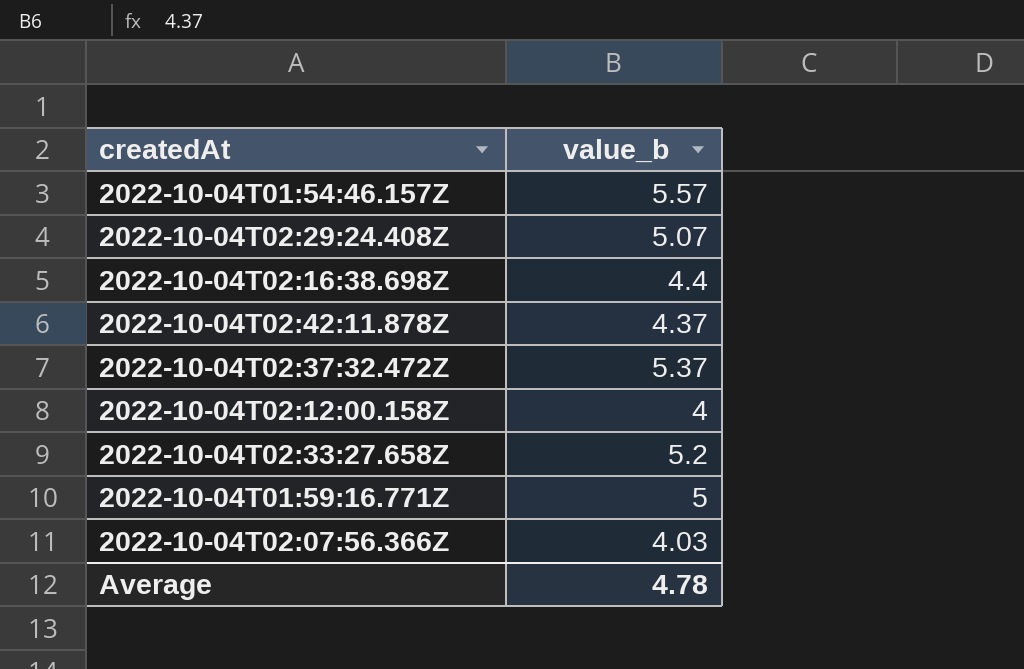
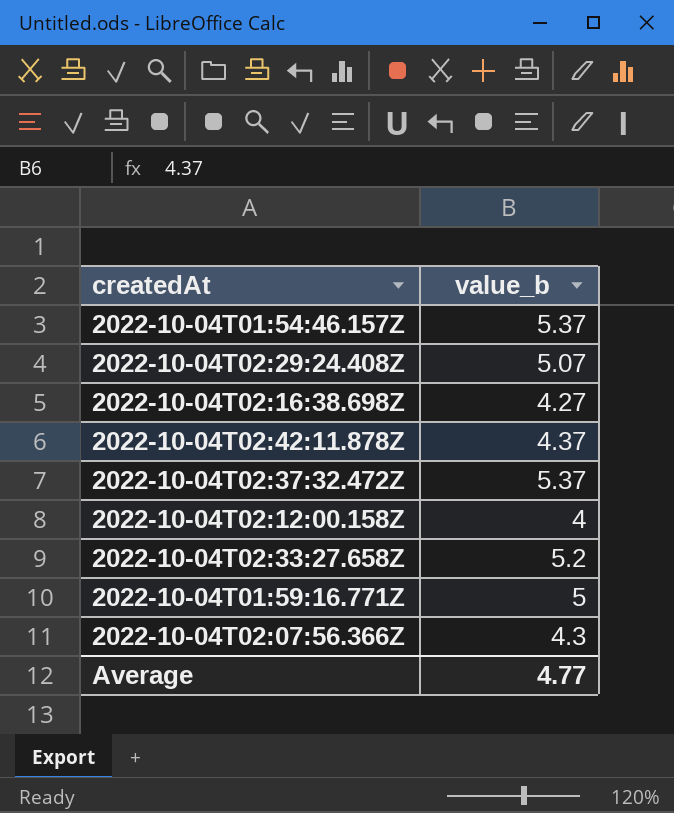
2022-10-04T01:54:46.157Z | value_b: 5.57 -> 5.37
2022-10-04T02:16:38.698Z | value_b: 4.4 -> 4.27
2022-10-04T02:07:56.366Z | value_b: 4.03 -> 4.3
Average | value_b: 4.78 -> 4.77

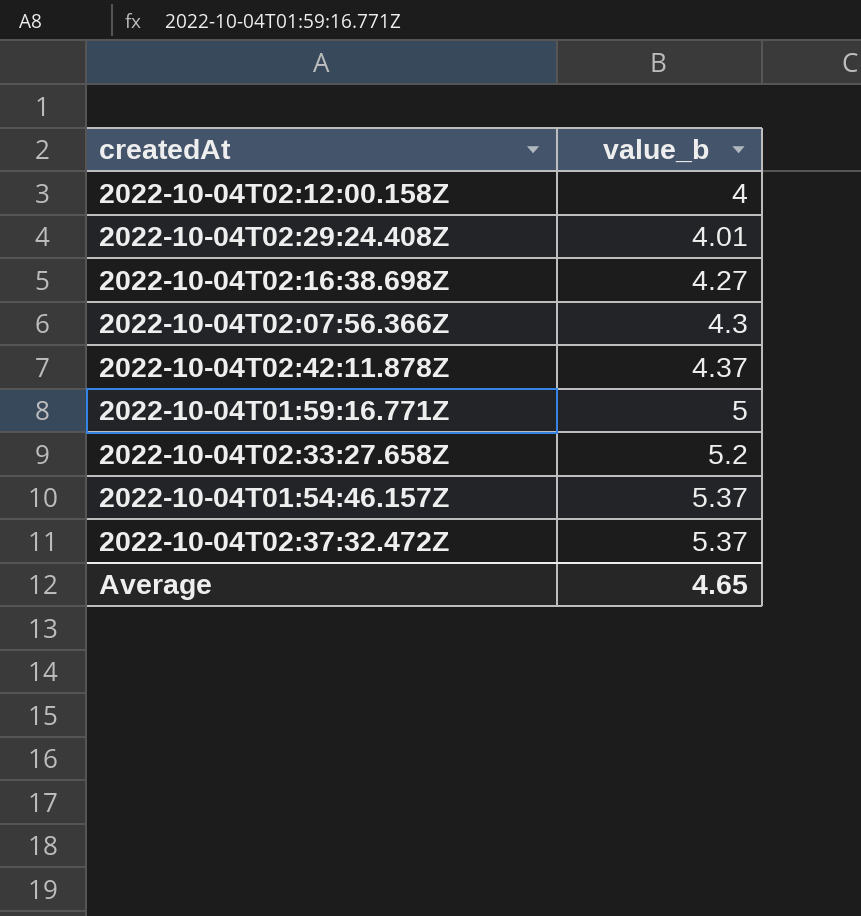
row order: none -> value_b ascending
2022-10-04T02:29:24.408Z | value_b: 5.07 -> 4.01
Average | value_b: 4.77 -> 4.65

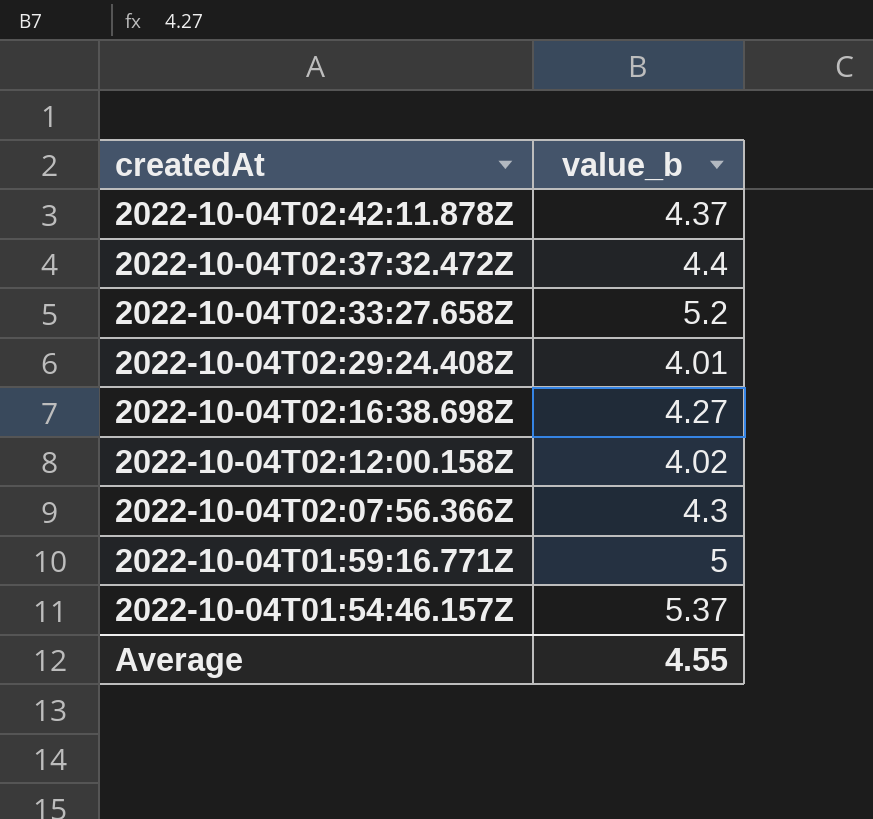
row order: value_b ascending -> createdAt descending
2022-10-04T02:37:32.472Z | value_b: 5.37 -> 4.4
2022-10-04T02:12:00.158Z | value_b: 4 -> 4.02
Average | value_b: 4.65 -> 4.55

